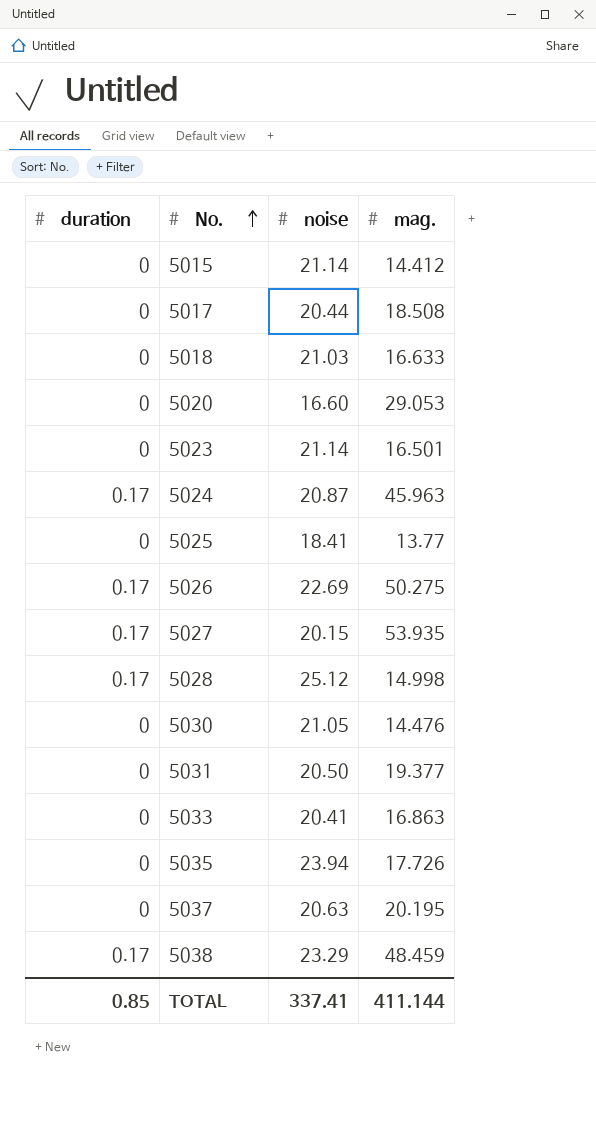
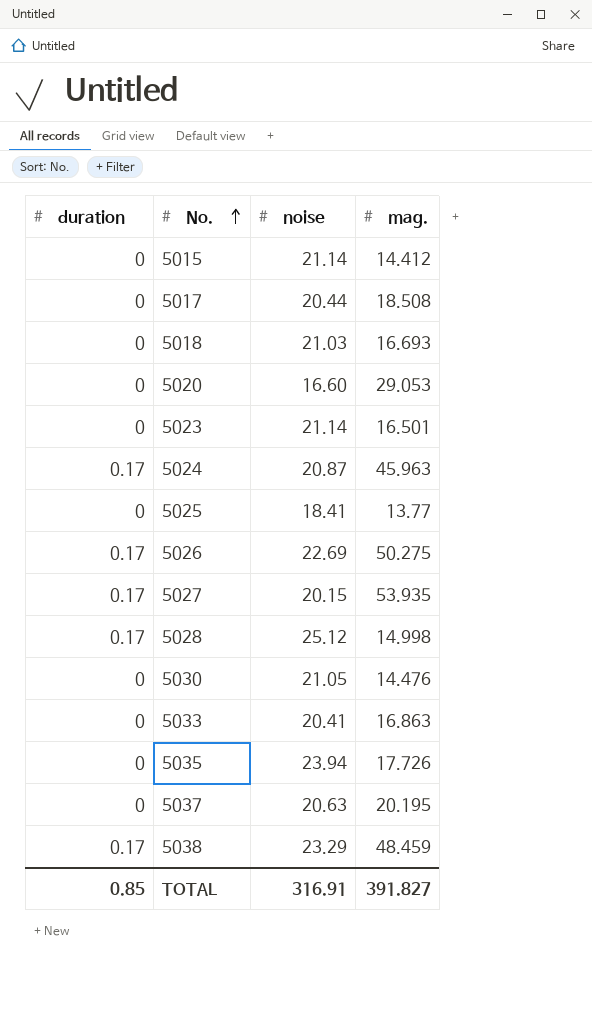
row 5031: 0 | 20.50 | 19.377 -> none
5018 | mag.: 16.633 -> 16.693
TOTAL | noise: 337.41 -> 316.91
TOTAL | mag.: 411.144 -> 391.827

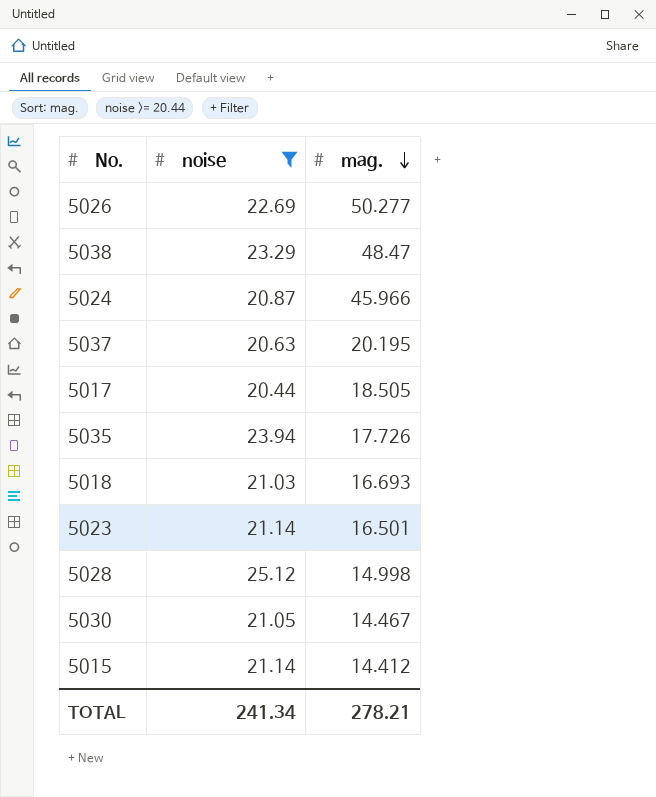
filter: none -> noise >= 20.44
row order: No. ascending -> mag. descending
column duration | position: 1 -> none
5026 | mag.: 50.275 -> 50.277
5038 | mag.: 48.459 -> 48.47
5024 | mag.: 45.963 -> 45.966
5017 | mag.: 18.508 -> 18.505
5030 | mag.: 14.476 -> 14.467
TOTAL | noise: 316.91 -> 241.34
TOTAL | mag.: 391.827 -> 278.21

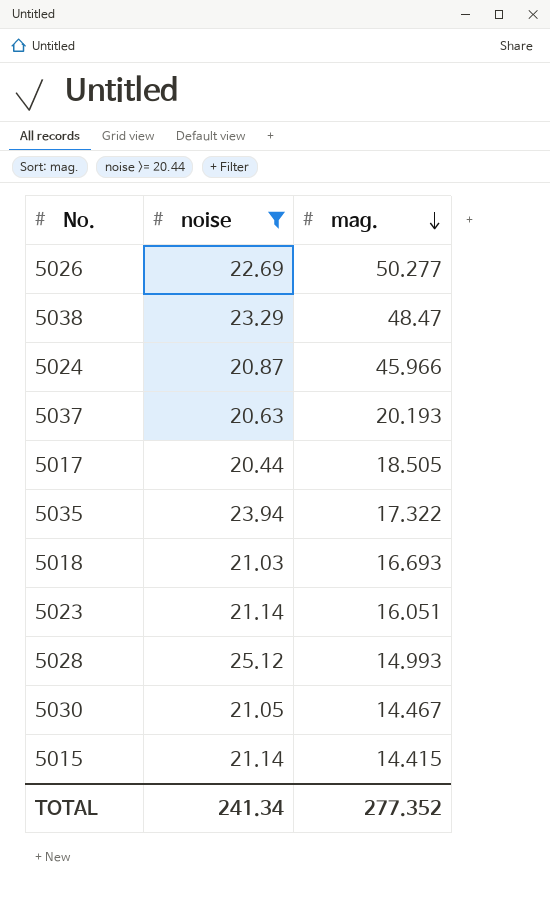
5037 | mag.: 20.195 -> 20.193
5035 | mag.: 17.726 -> 17.322
5023 | mag.: 16.501 -> 16.051
5028 | mag.: 14.998 -> 14.993
5015 | mag.: 14.412 -> 14.415
TOTAL | mag.: 278.21 -> 277.352

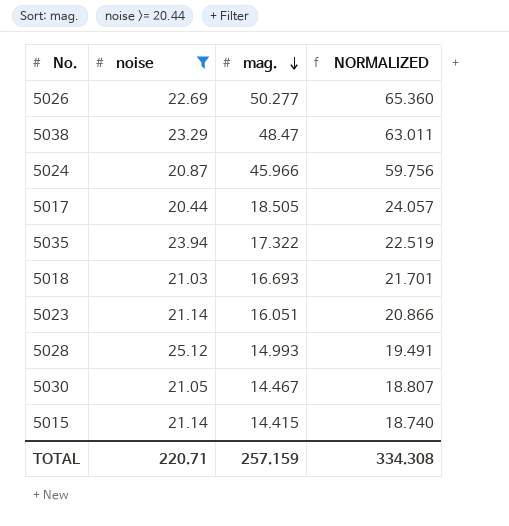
column NORMALIZED | formula: none -> [mag.] * 1.3
row 5037: 20.63 | 20.193 -> none
TOTAL | noise: 241.34 -> 220.71
TOTAL | mag.: 277.352 -> 257.159

